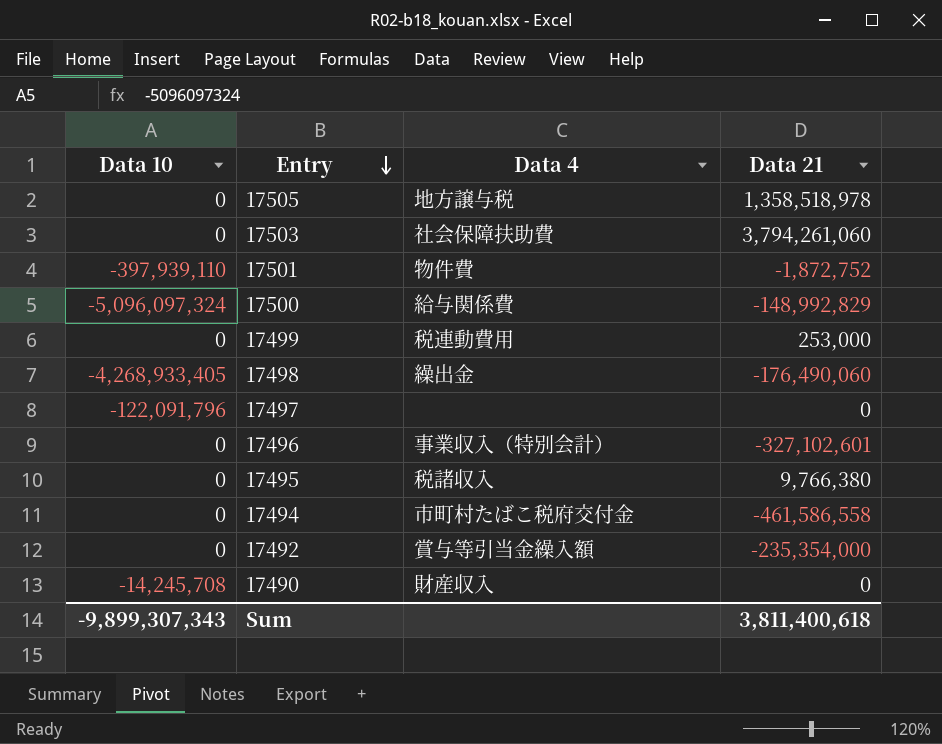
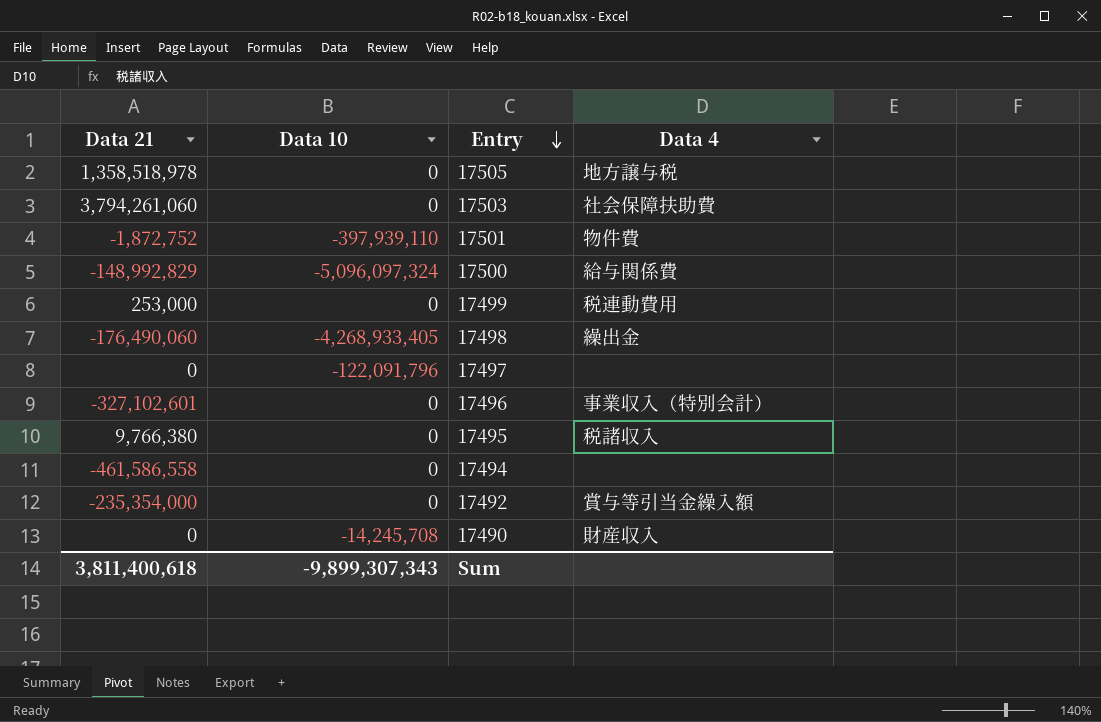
column Data 21 | position: 4 -> 1
17494 | Data 4: 市町村たばこ税府交付金 -> none

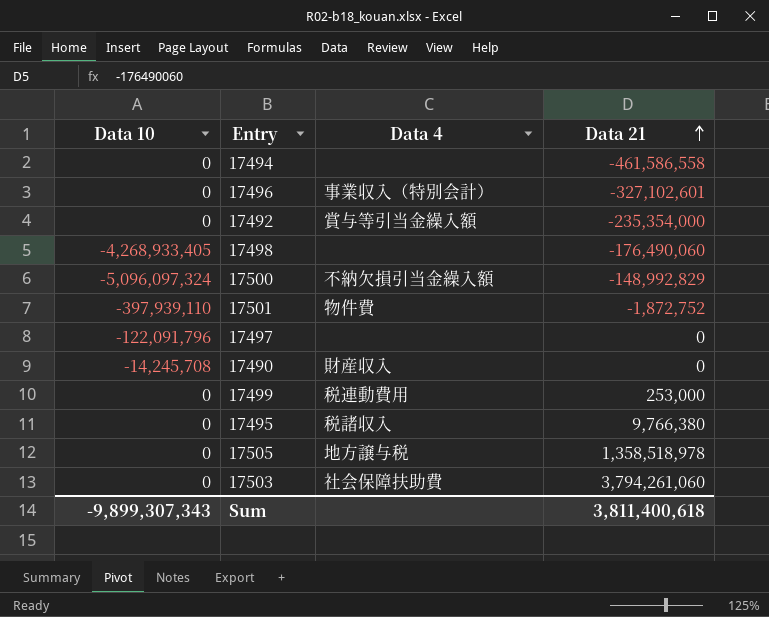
row order: Entry descending -> Data 21 ascending
column Data 21 | position: 1 -> 4
17498 | Data 4: 繰出金 -> none
17500 | Data 4: 給与関係費 -> 不納欠損引当金繰入額

